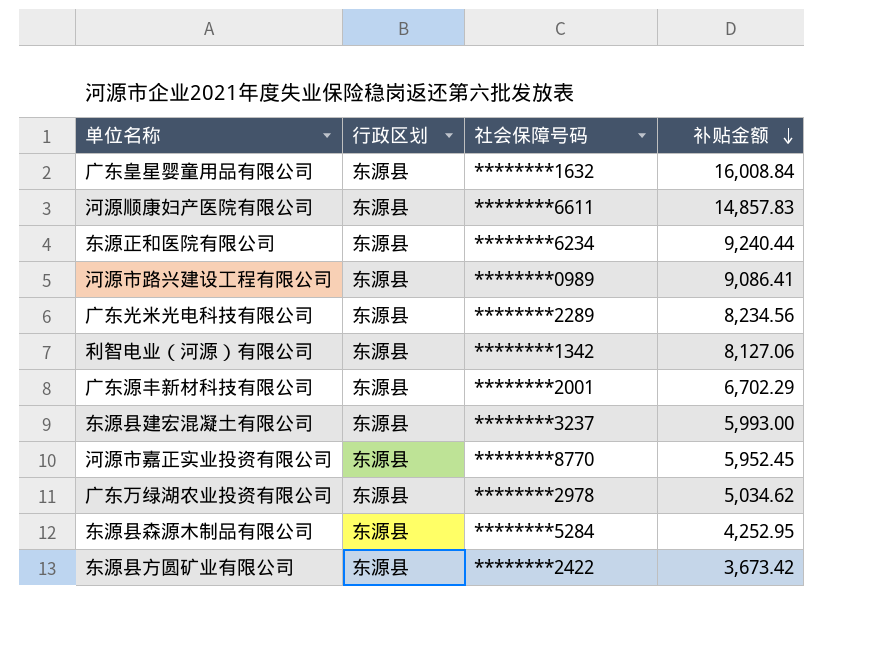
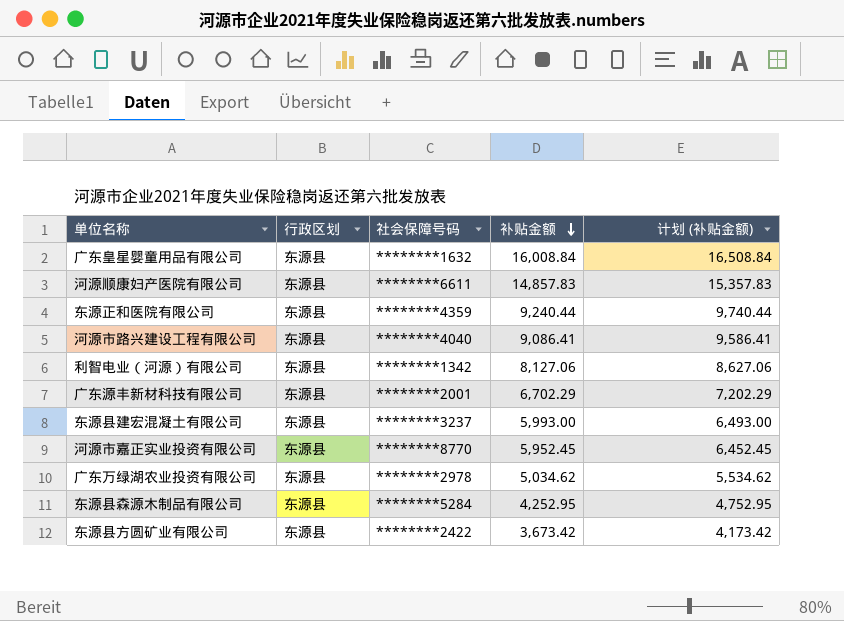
column 计划 (补贴金额) | formula: none -> [补贴金额] + 500
row 广东光米光电科技有限公司: 东源县 | ********2289 | 8,234.56 -> none
东源正和医院有限公司 | 社会保障号码: ********6234 -> ********4359
河源市路兴建设工程有限公司 | 社会保障号码: ********0989 -> ********4040

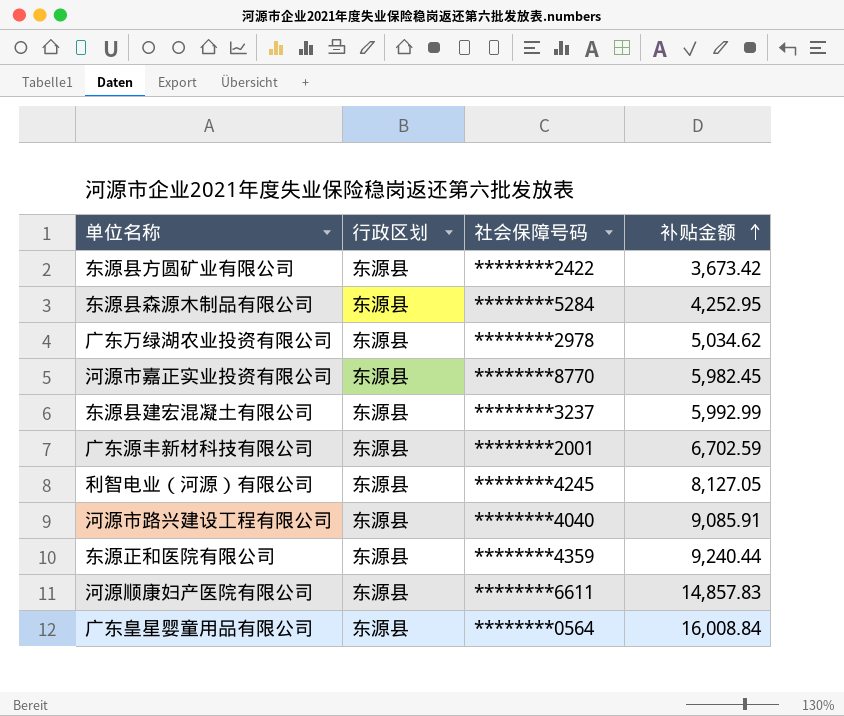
row order: 补贴金额 descending -> 补贴金额 ascending
column 计划 (补贴金额) | formula: [补贴金额] + 500 -> none
河源市嘉正实业投资有限公司 | 补贴金额: 5,952.45 -> 5,982.45
东源县建宏混凝土有限公司 | 补贴金额: 5,993.00 -> 5,992.99
广东源丰新材科技有限公司 | 补贴金额: 6,702.29 -> 6,702.59
利智电业（河源）有限公司 | 社会保障号码: ********1342 -> ********4245
利智电业（河源）有限公司 | 补贴金额: 8,127.06 -> 8,127.05
河源市路兴建设工程有限公司 | 补贴金额: 9,086.41 -> 9,085.91
广东皇星婴童用品有限公司 | 社会保障号码: ********1632 -> ********0564

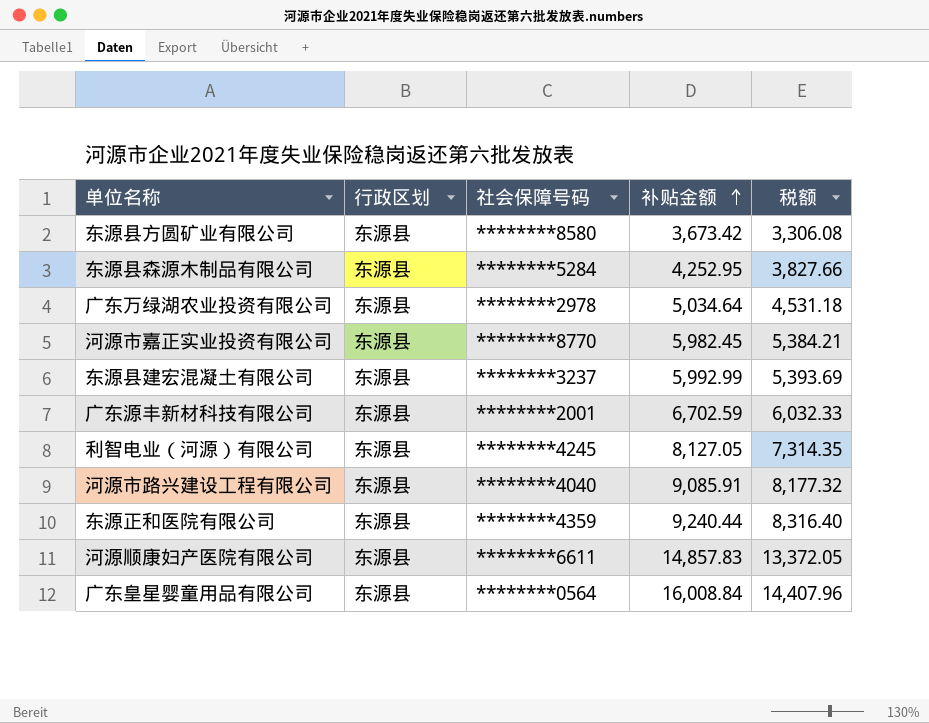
column 税额 | formula: none -> [补贴金额] * 0.9
东源县方圆矿业有限公司 | 社会保障号码: ********2422 -> ********8580
广东万绿湖农业投资有限公司 | 补贴金额: 5,034.62 -> 5,034.64

